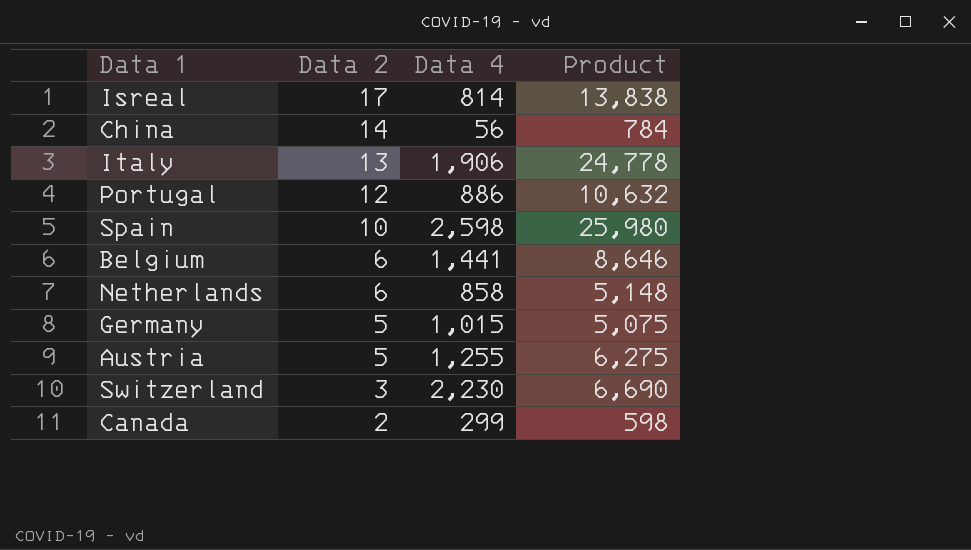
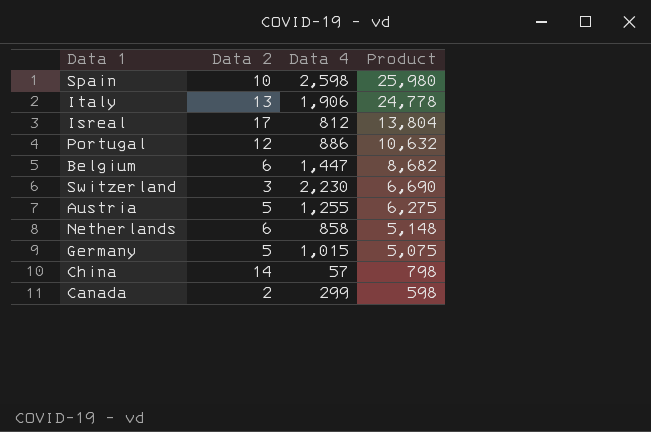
row order: Data 2 descending -> Product descending
Isreal | Data 4: 814 -> 812
Isreal | Product: 13,838 -> 13,804
Belgium | Data 4: 1,441 -> 1,447
Belgium | Product: 8,646 -> 8,682
China | Data 4: 56 -> 57
China | Product: 784 -> 798

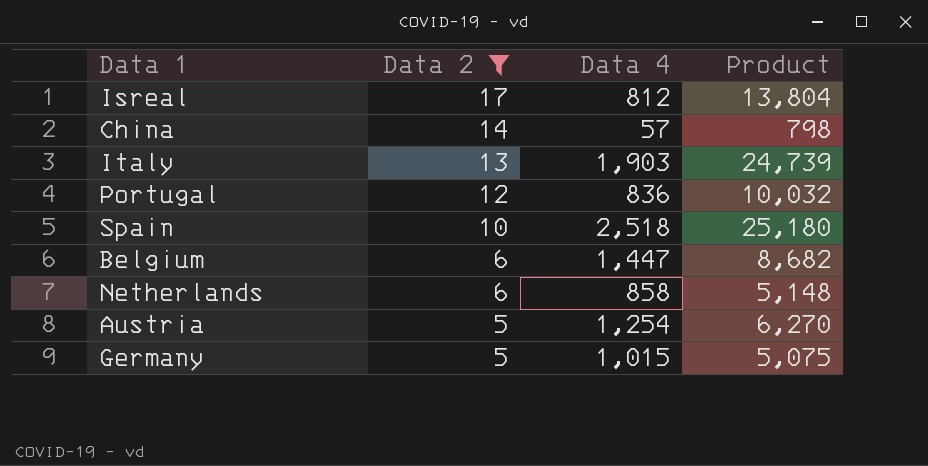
filter: none -> Data 2 >= 5
row order: Product descending -> Data 2 descending
Italy | Data 4: 1,906 -> 1,903
Italy | Product: 24,778 -> 24,739
Portugal | Data 4: 886 -> 836
Portugal | Product: 10,632 -> 10,032
Spain | Data 4: 2,598 -> 2,518
Spain | Product: 25,980 -> 25,180
Austria | Data 4: 1,255 -> 1,254
Austria | Product: 6,275 -> 6,270

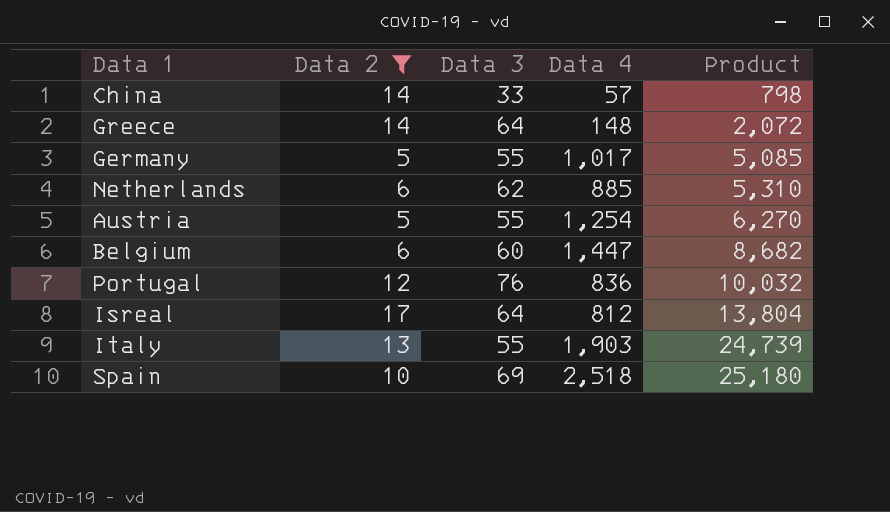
row order: Data 2 descending -> Product ascending
column Data 3 | position: none -> 3
row Greece: none -> 14 | 64 | 148 | 2,072
Germany | Data 4: 1,015 -> 1,017
Germany | Product: 5,075 -> 5,085
Netherlands | Data 4: 858 -> 885
Netherlands | Product: 5,148 -> 5,310

